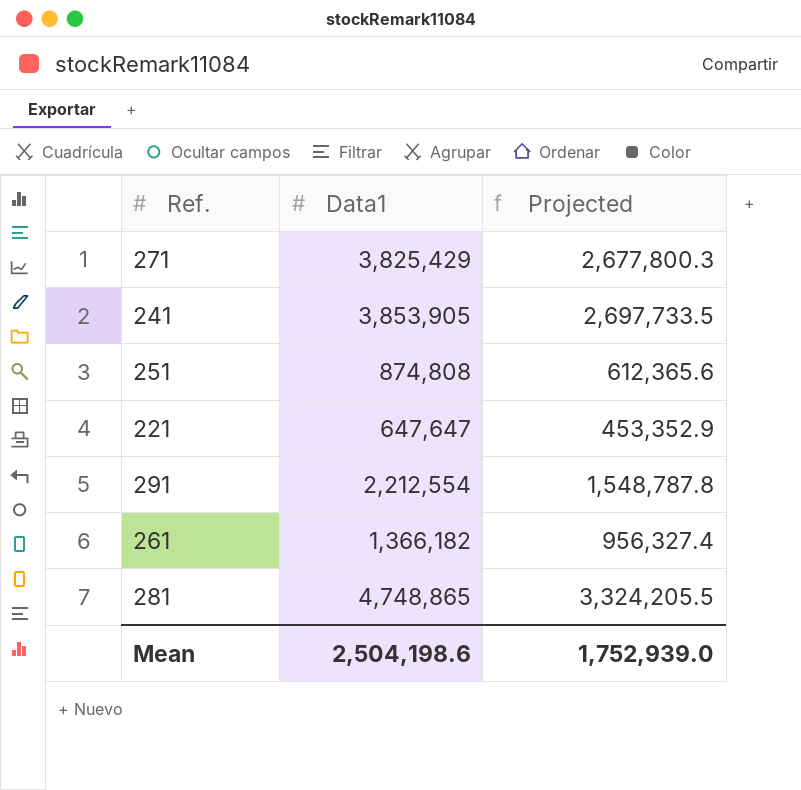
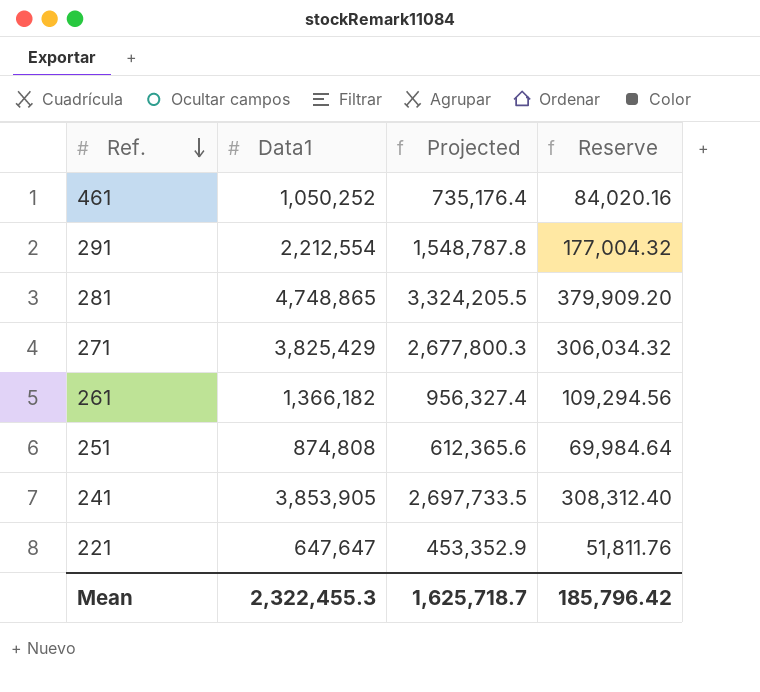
row order: none -> Ref. descending
column Reserve | formula: none -> [Data1] * 0.08
row 461: none -> 1,050,252 | 735,176.4 | 84,020.16
Mean | Data1: 2,504,198.6 -> 2,322,455.3
Mean | Projected: 1,752,939.0 -> 1,625,718.7

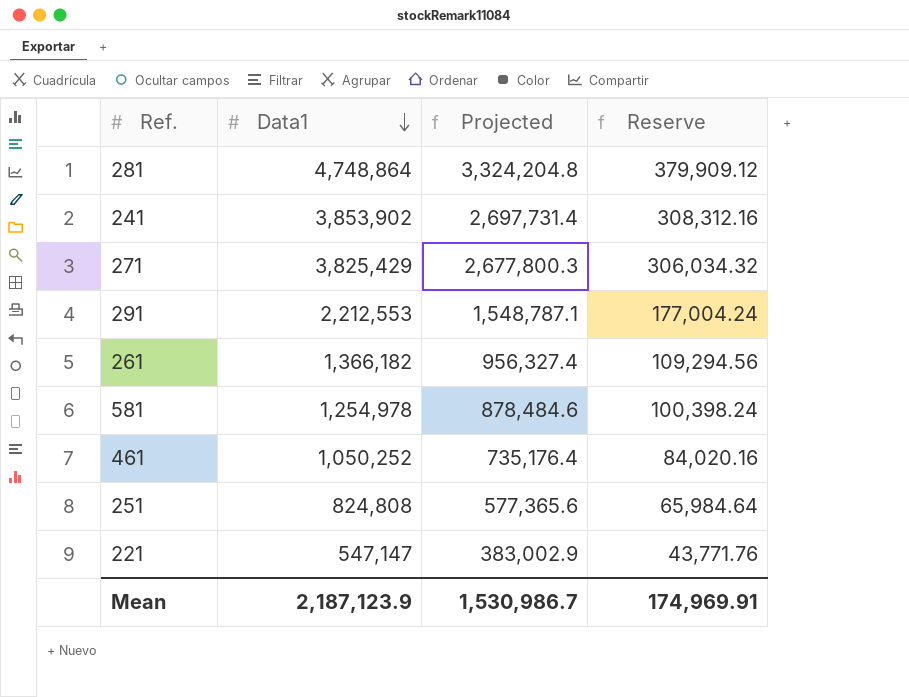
row order: Ref. descending -> Data1 descending
281 | Data1: 4,748,865 -> 4,748,864
281 | Projected: 3,324,205.5 -> 3,324,204.8
281 | Reserve: 379,909.20 -> 379,909.12
241 | Data1: 3,853,905 -> 3,853,902
241 | Projected: 2,697,733.5 -> 2,697,731.4
241 | Reserve: 308,312.40 -> 308,312.16
291 | Data1: 2,212,554 -> 2,212,553
291 | Projected: 1,548,787.8 -> 1,548,787.1
291 | Reserve: 177,004.32 -> 177,004.24
row 581: none -> 1,254,978 | 878,484.6 | 100,398.24
251 | Data1: 874,808 -> 824,808
251 | Projected: 612,365.6 -> 577,365.6
251 | Reserve: 69,984.64 -> 65,984.64
221 | Data1: 647,647 -> 547,147
221 | Projected: 453,352.9 -> 383,002.9
221 | Reserve: 51,811.76 -> 43,771.76
Mean | Data1: 2,322,455.3 -> 2,187,123.9
Mean | Projected: 1,625,718.7 -> 1,530,986.7
Mean | Reserve: 185,796.42 -> 174,969.91

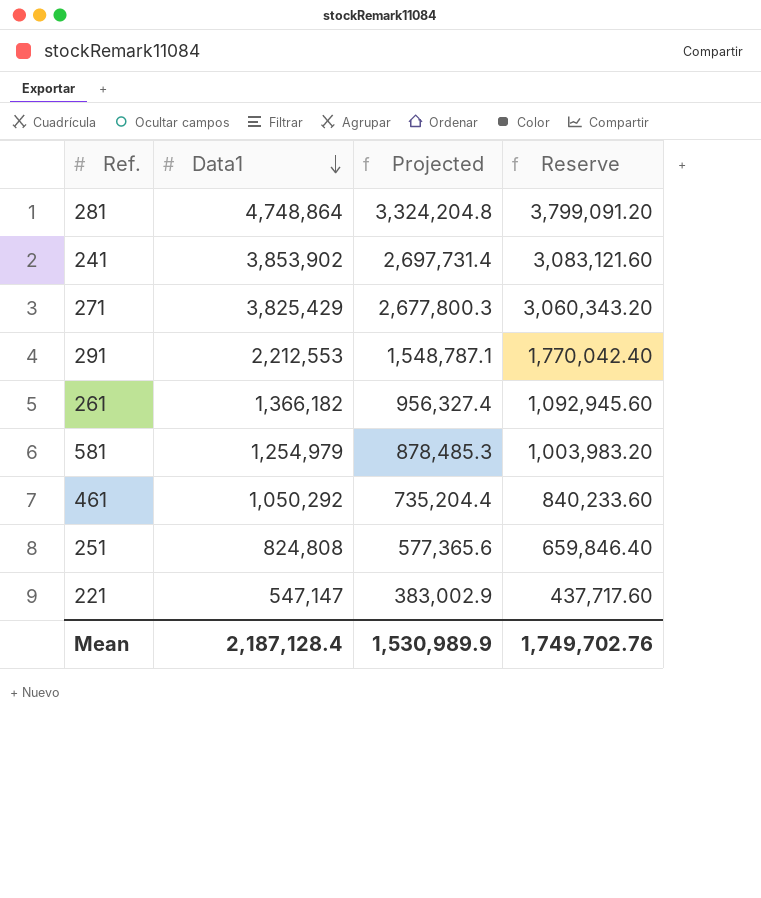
column Reserve | formula: [Data1] * 0.08 -> [Data1] * 0.8
581 | Data1: 1,254,978 -> 1,254,979
581 | Projected: 878,484.6 -> 878,485.3
461 | Data1: 1,050,252 -> 1,050,292
461 | Projected: 735,176.4 -> 735,204.4
Mean | Data1: 2,187,123.9 -> 2,187,128.4
Mean | Projected: 1,530,986.7 -> 1,530,989.9
Mean | Reserve: 174,969.91 -> 1,749,702.76

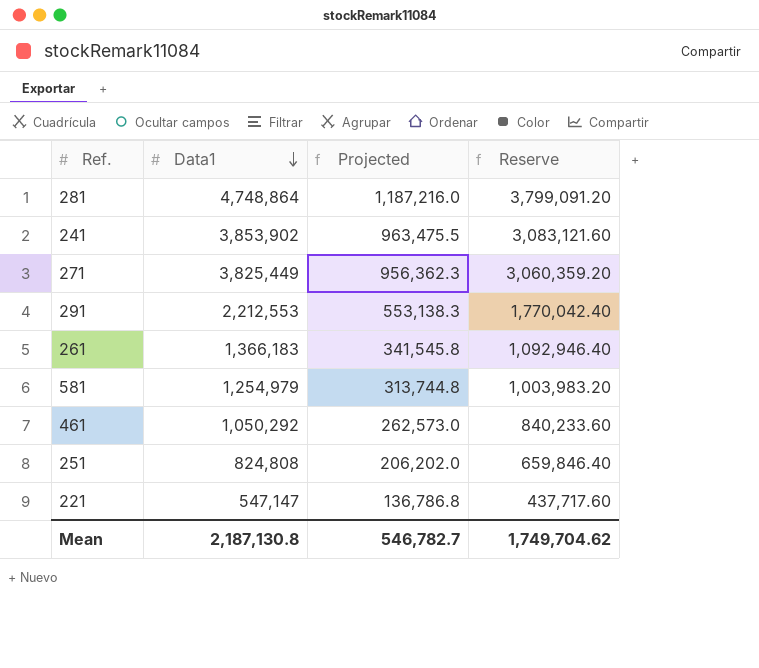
column Projected | formula: [Data1] * 0.7 -> [Data1] * 0.25
271 | Data1: 3,825,429 -> 3,825,449
271 | Reserve: 3,060,343.20 -> 3,060,359.20
261 | Data1: 1,366,182 -> 1,366,183
261 | Reserve: 1,092,945.60 -> 1,092,946.40
Mean | Data1: 2,187,128.4 -> 2,187,130.8
Mean | Projected: 1,530,989.9 -> 546,782.7
Mean | Reserve: 1,749,702.76 -> 1,749,704.62

